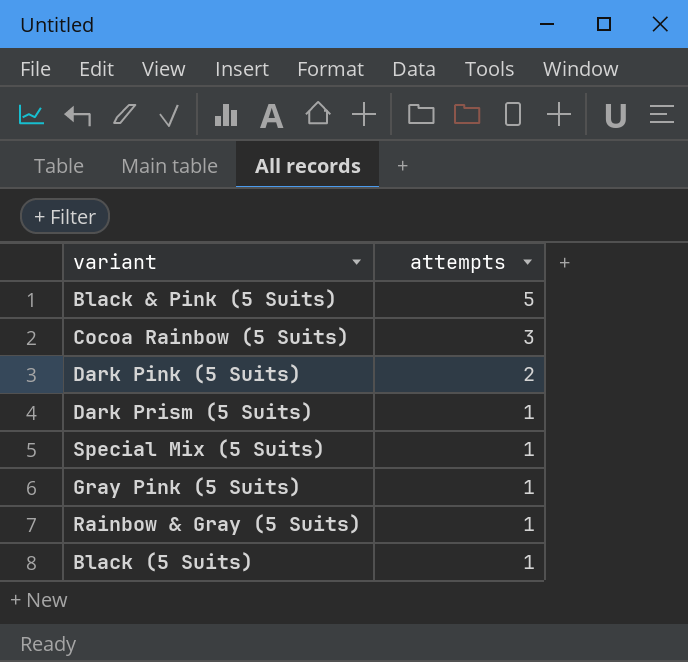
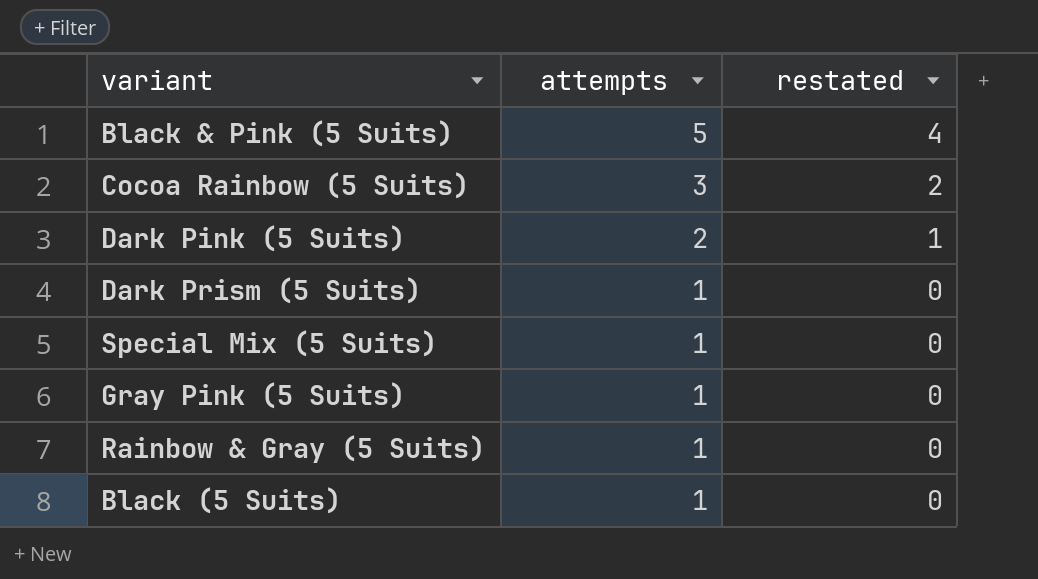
column restated | formula: none -> [attempts] - 1

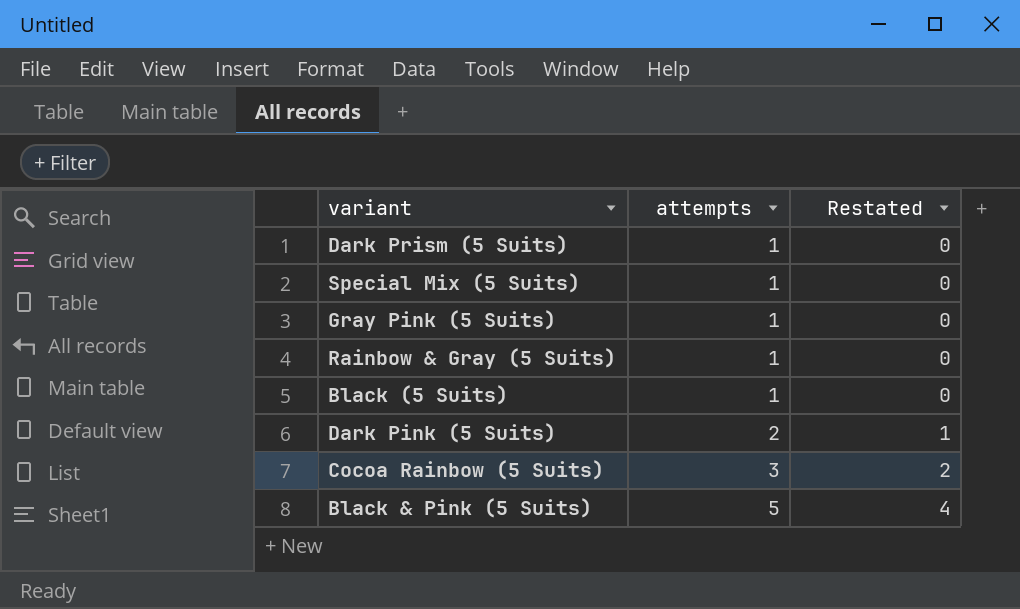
row order: attempts descending -> attempts ascending
column name: restated -> Restated

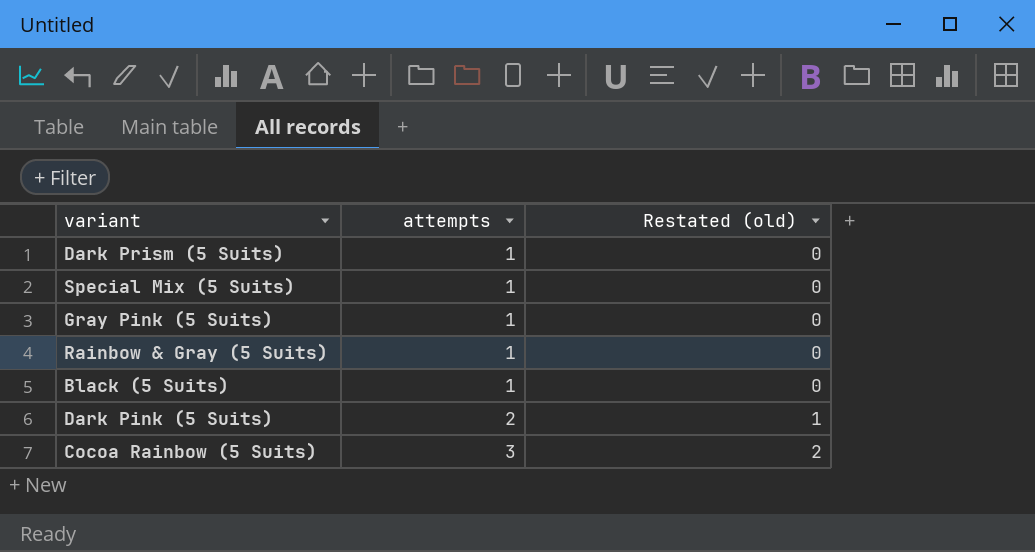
column name: Restated -> Restated (old)
row Black & Pink (5 Suits): 5 | 4 -> none

